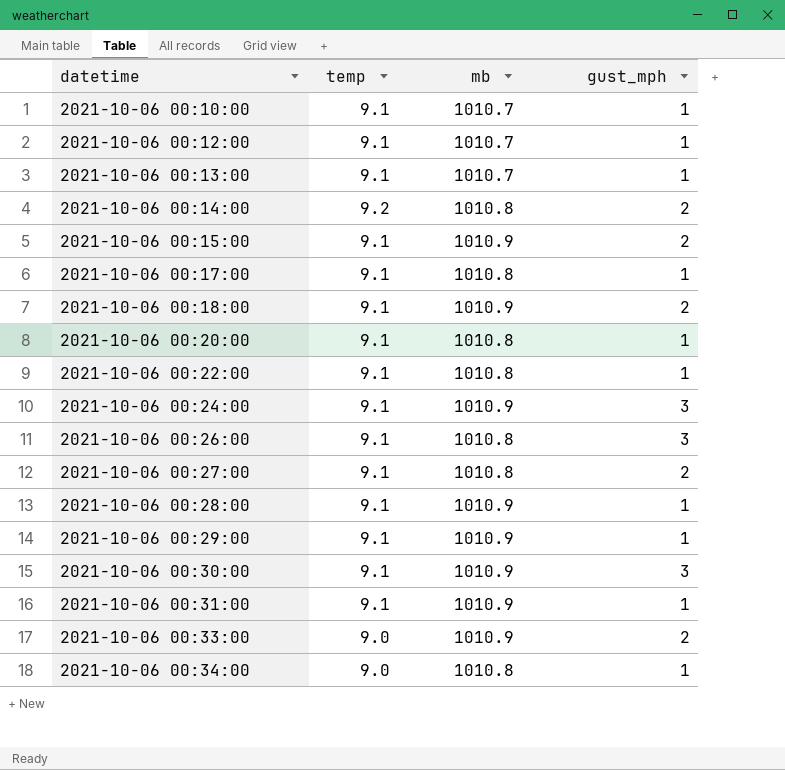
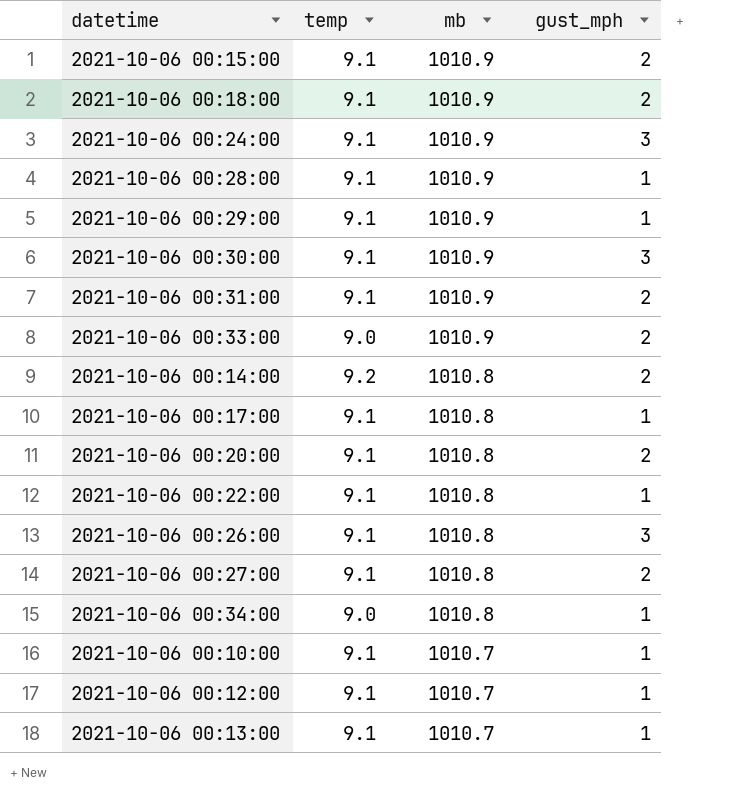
row order: datetime ascending -> mb descending
2021-10-06 00:31:00 | gust_mph: 1 -> 2
2021-10-06 00:20:00 | gust_mph: 1 -> 2

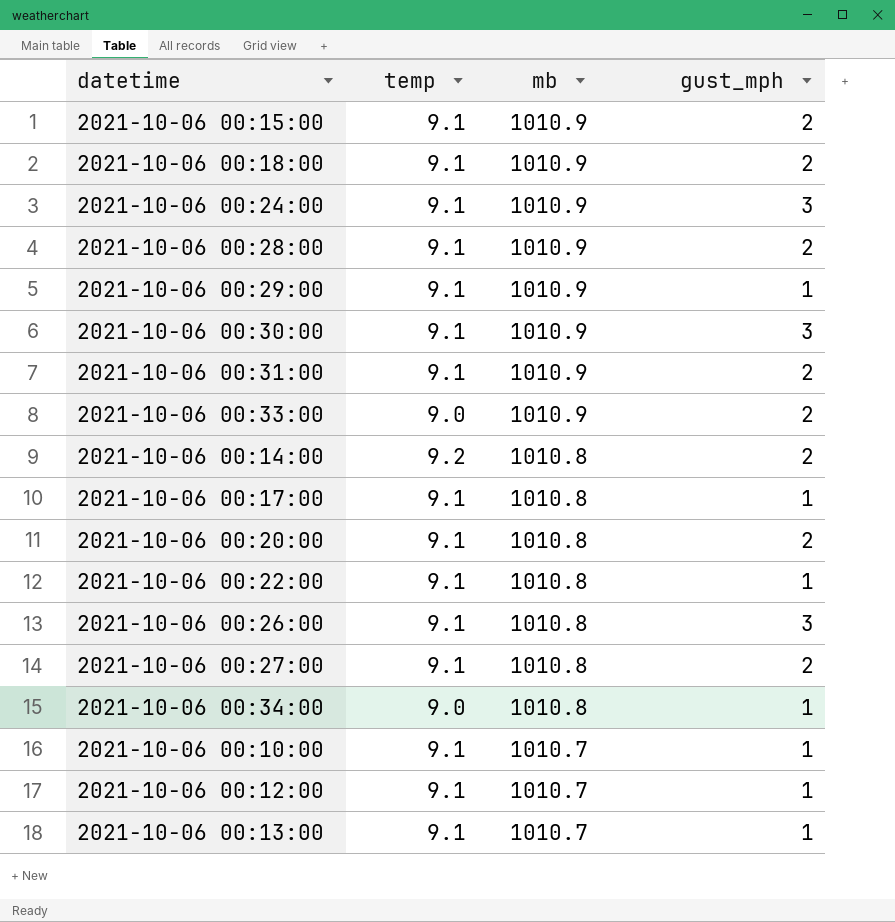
2021-10-06 00:28:00 | gust_mph: 1 -> 2

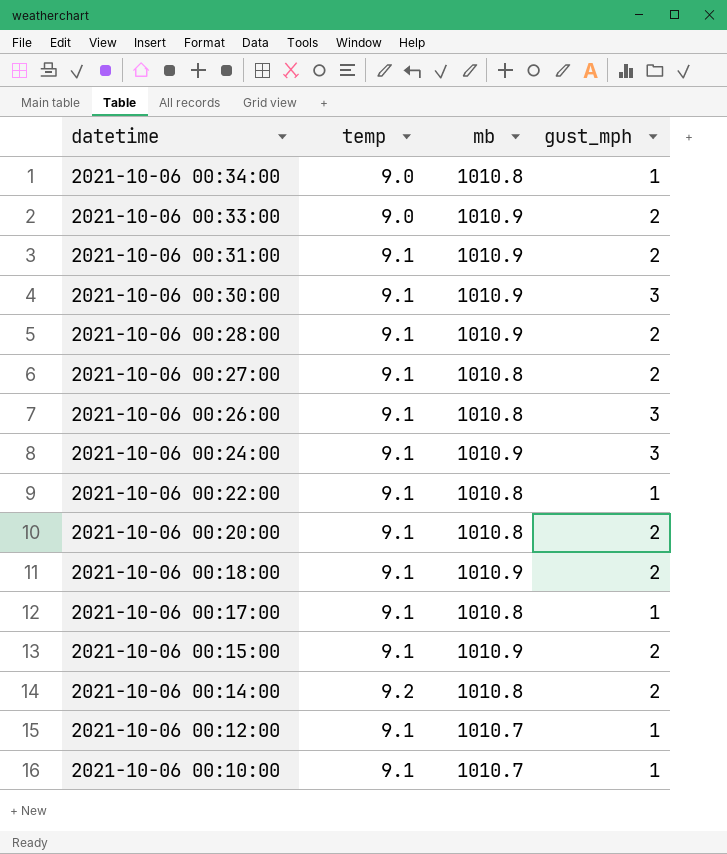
row order: mb descending -> datetime descending
row 2021-10-06 00:29:00: 9.1 | 1010.9 | 1 -> none
row 2021-10-06 00:13:00: 9.1 | 1010.7 | 1 -> none

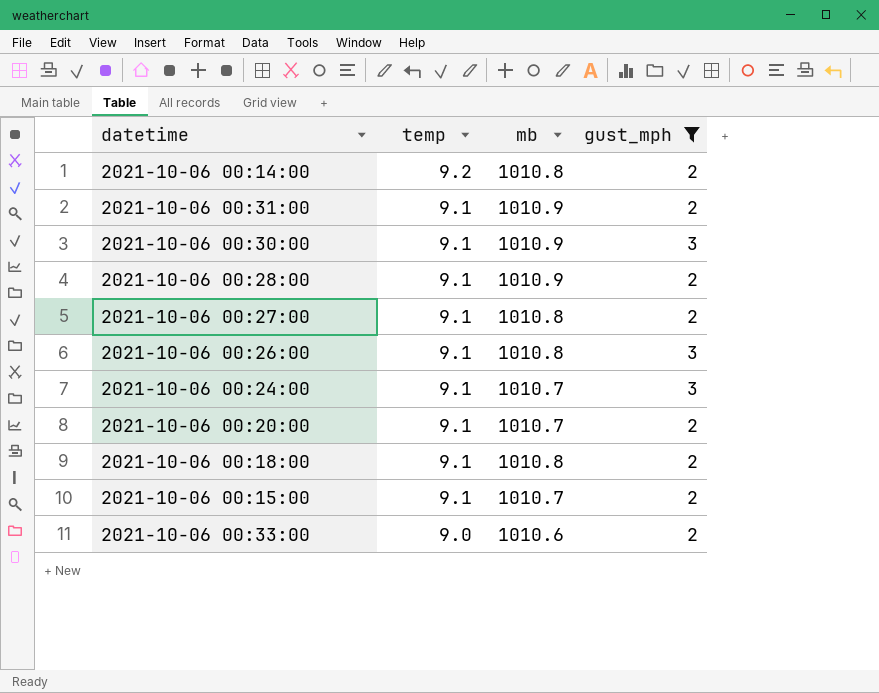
filter: none -> gust_mph != 1
row order: datetime descending -> temp descending
2021-10-06 00:24:00 | mb: 1010.9 -> 1010.7
2021-10-06 00:20:00 | mb: 1010.8 -> 1010.7
2021-10-06 00:18:00 | mb: 1010.9 -> 1010.8
2021-10-06 00:15:00 | mb: 1010.9 -> 1010.7
2021-10-06 00:33:00 | mb: 1010.9 -> 1010.6

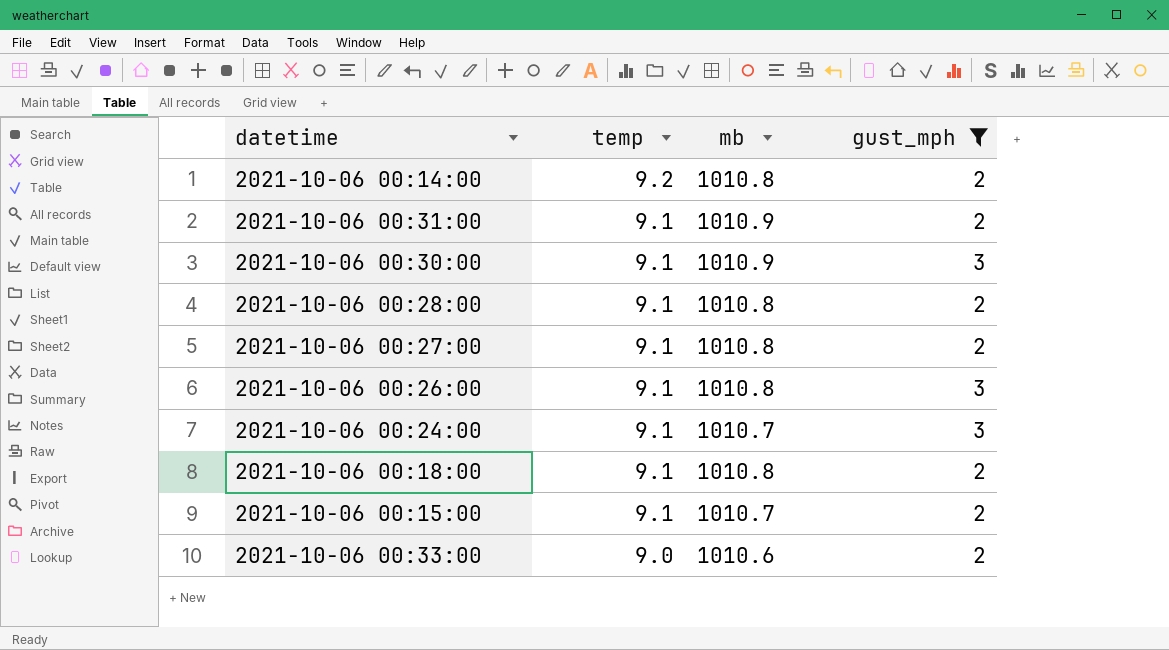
row 2021-10-06 00:20:00: 9.1 | 1010.7 | 2 -> none
2021-10-06 00:28:00 | mb: 1010.9 -> 1010.8

